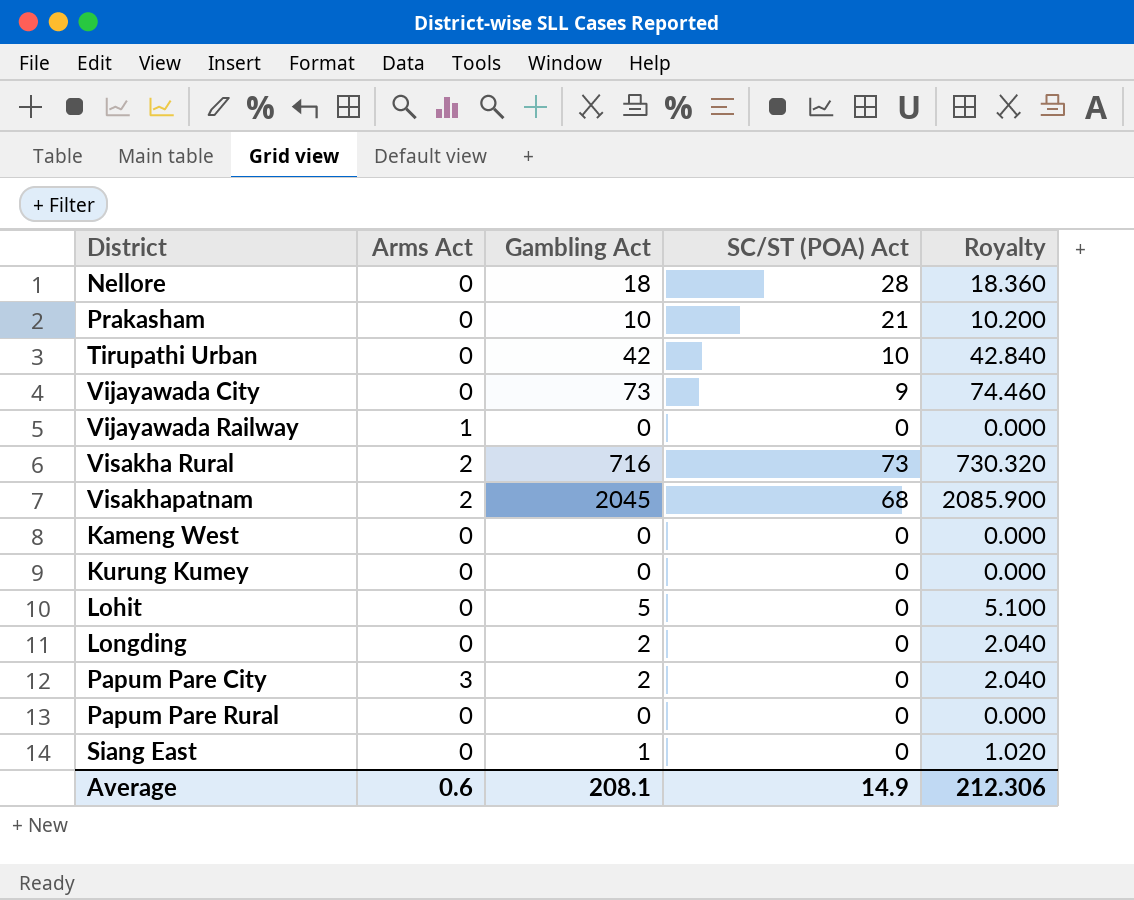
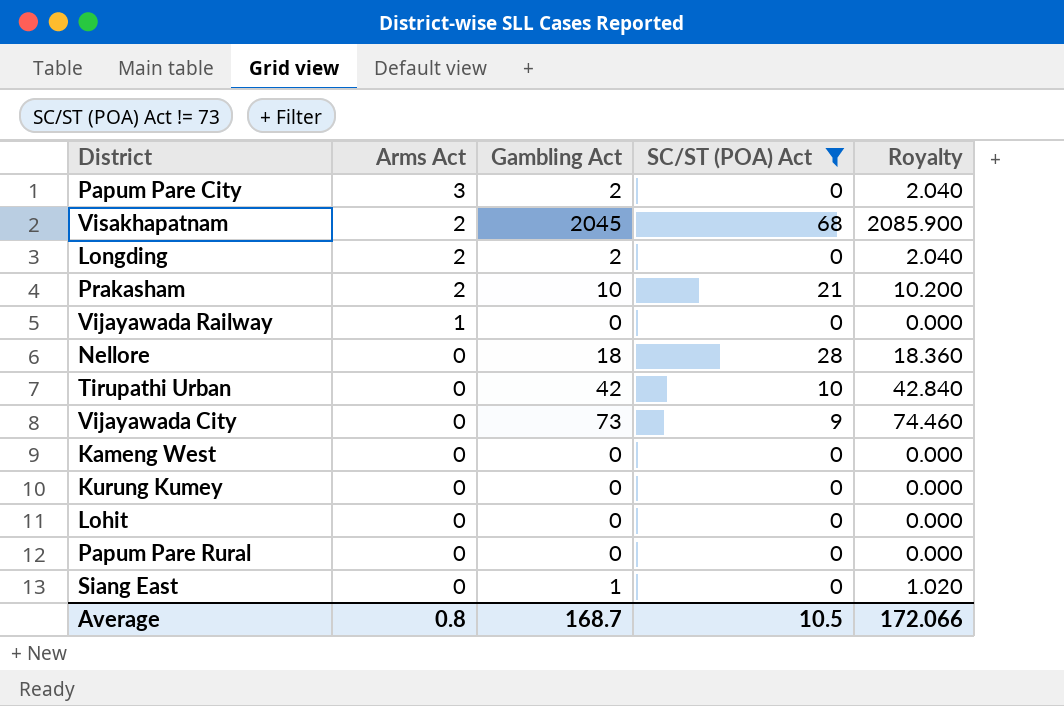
filter: none -> SC/ST (POA) Act != 73
row order: none -> Arms Act descending
Longding | Arms Act: 0 -> 2
Prakasham | Arms Act: 0 -> 2
Lohit | Gambling Act: 5 -> 0
Lohit | Royalty: 5.100 -> 0.000
Average | Arms Act: 0.6 -> 0.8
Average | Gambling Act: 208.1 -> 168.7
Average | SC/ST (POA) Act: 14.9 -> 10.5
Average | Royalty: 212.306 -> 172.066

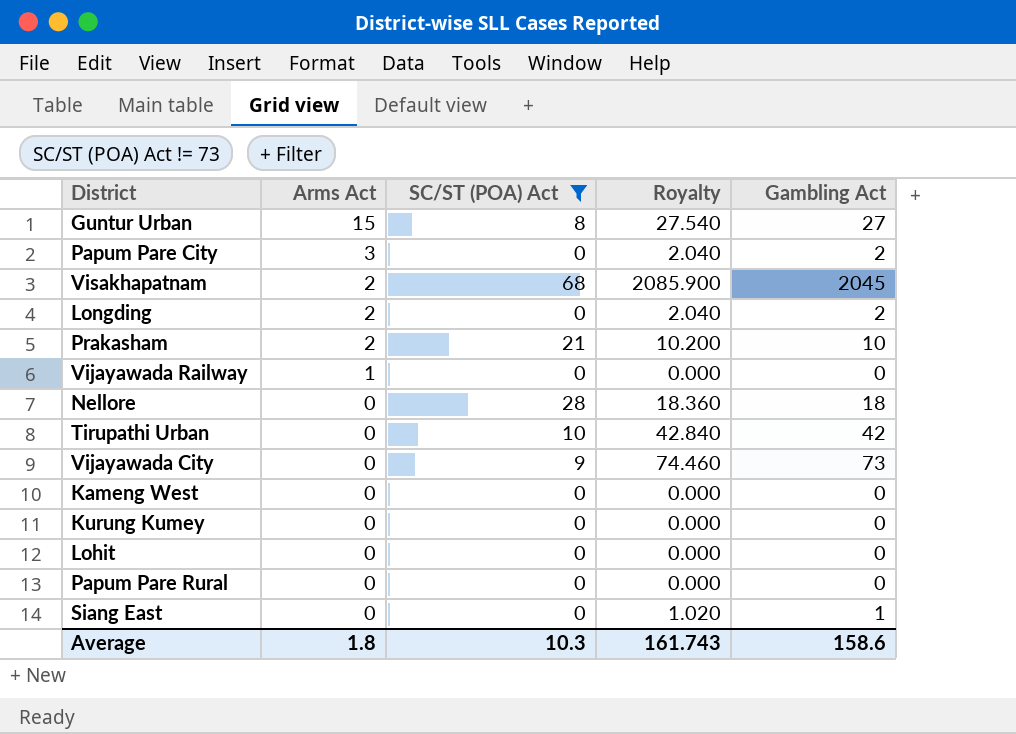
column Gambling Act | position: 3 -> 5
row Guntur Urban: none -> 15 | 8 | 27.540 | 27
Average | Arms Act: 0.8 -> 1.8
Average | SC/ST (POA) Act: 10.5 -> 10.3
Average | Royalty: 172.066 -> 161.743
Average | Gambling Act: 168.7 -> 158.6

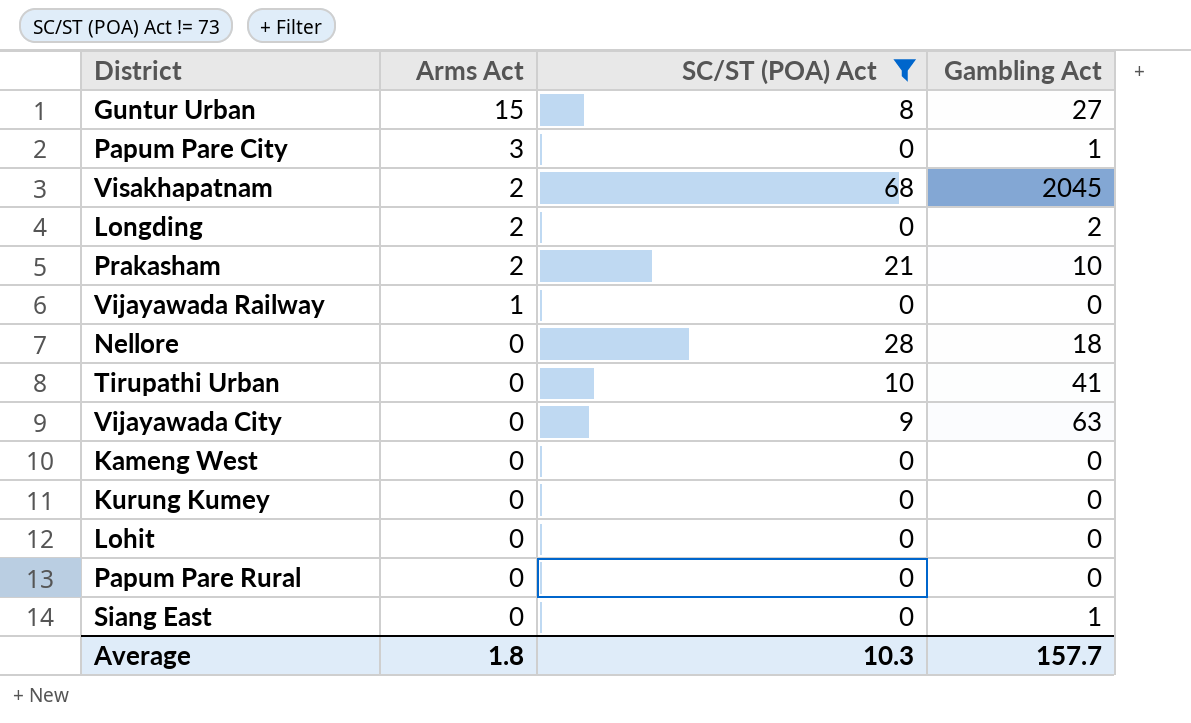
column Royalty | formula: [Gambling Act] * 1.02 -> none
Papum Pare City | Gambling Act: 2 -> 1
Tirupathi Urban | Gambling Act: 42 -> 41
Vijayawada City | Gambling Act: 73 -> 63
Average | Gambling Act: 158.6 -> 157.7

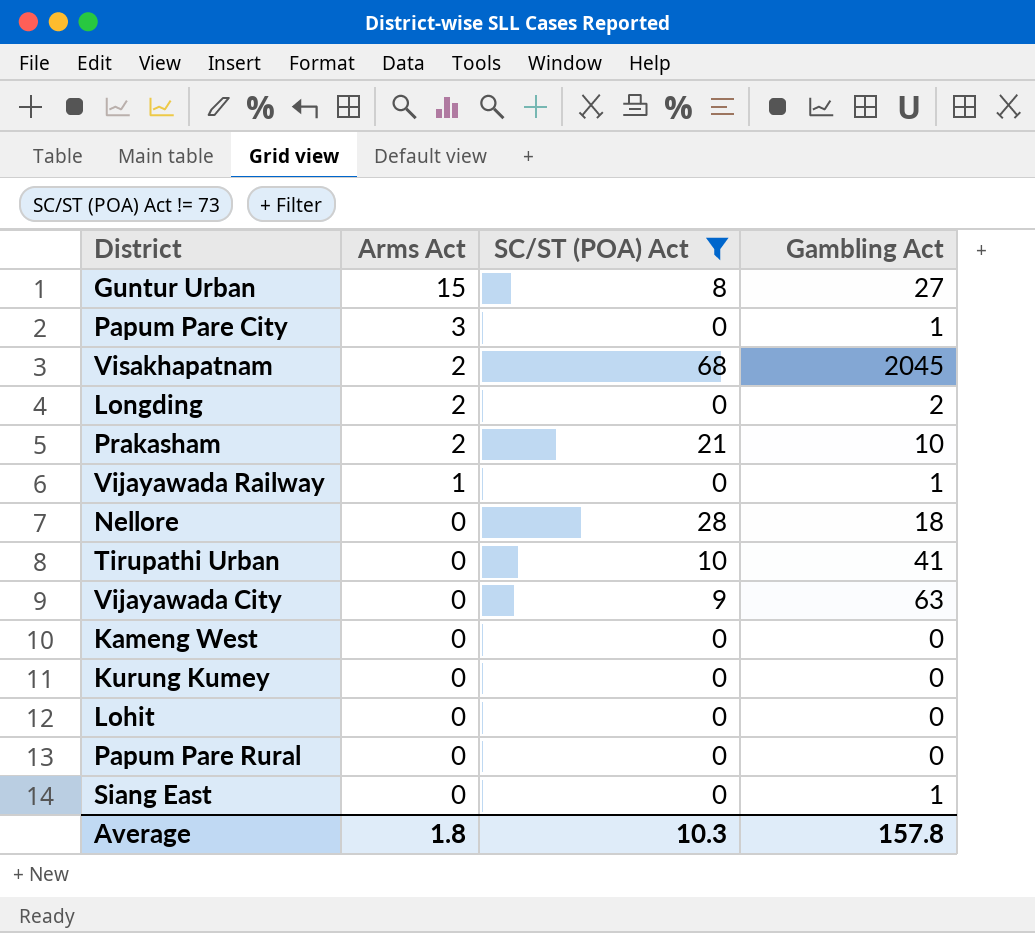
Vijayawada Railway | Gambling Act: 0 -> 1
Average | Gambling Act: 157.7 -> 157.8

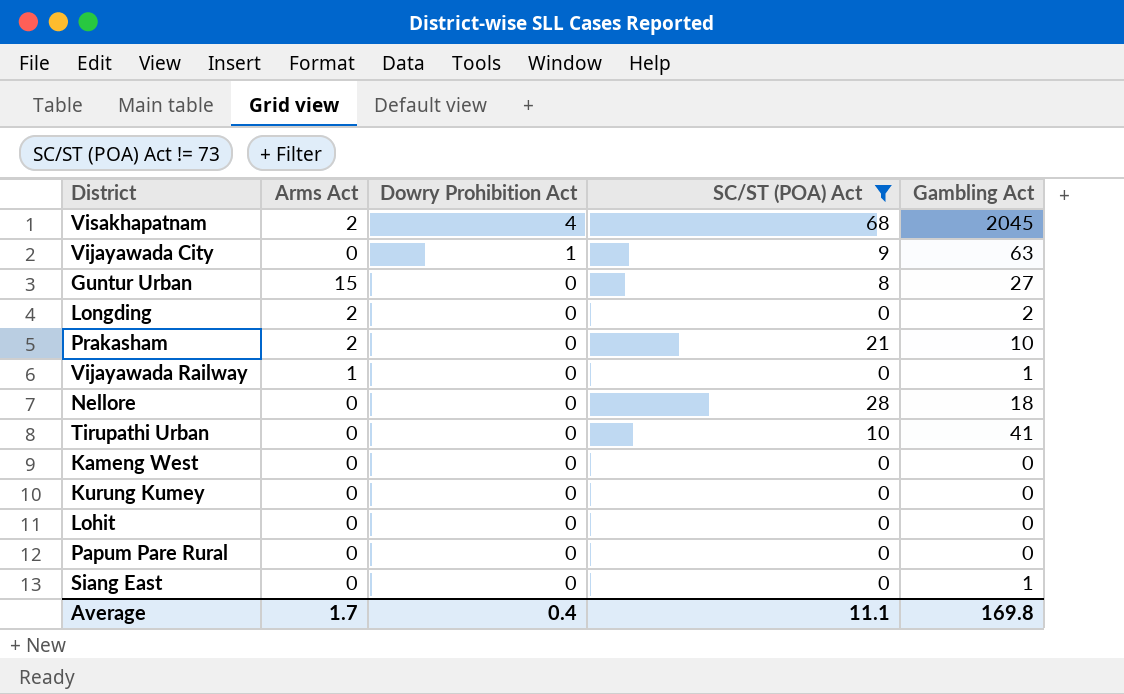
row order: Arms Act descending -> Dowry Prohibition Act descending
column Dowry Prohibition Act | position: none -> 3
row Papum Pare City: 3 | 0 | 1 -> none
Average | Arms Act: 1.8 -> 1.7
Average | SC/ST (POA) Act: 10.3 -> 11.1
Average | Gambling Act: 157.8 -> 169.8

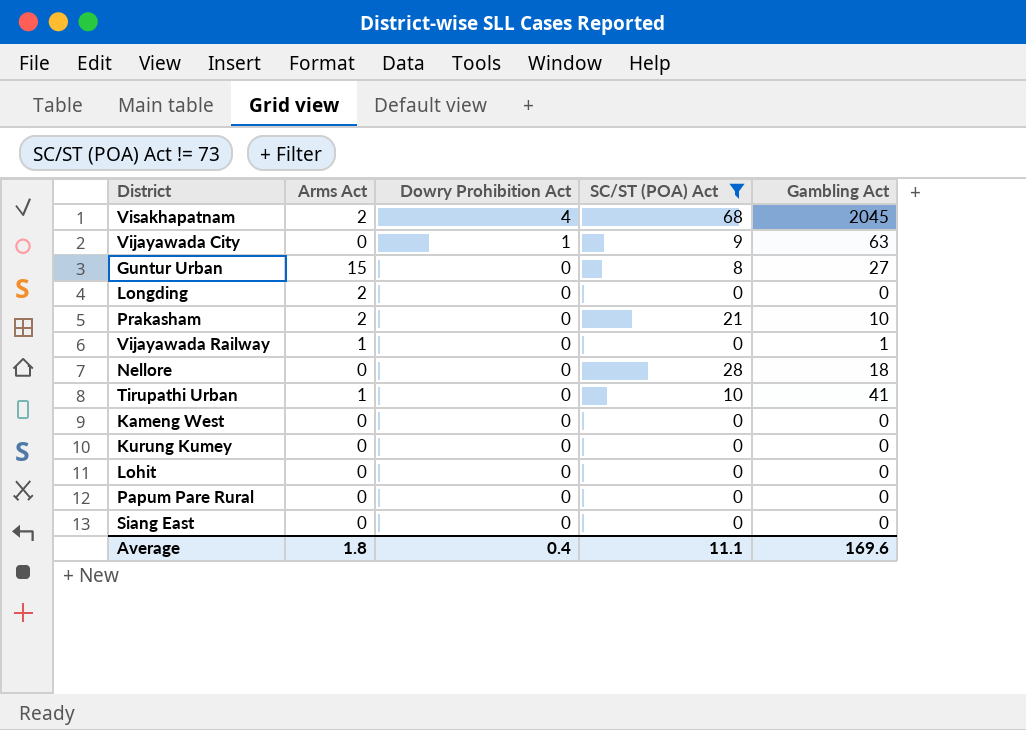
Longding | Gambling Act: 2 -> 0
Tirupathi Urban | Arms Act: 0 -> 1
Siang East | Gambling Act: 1 -> 0
Average | Arms Act: 1.7 -> 1.8
Average | Gambling Act: 169.8 -> 169.6

